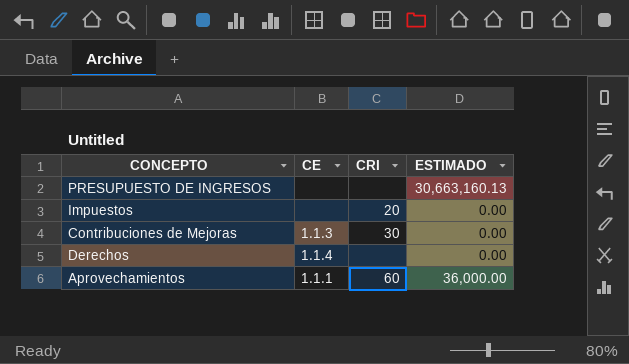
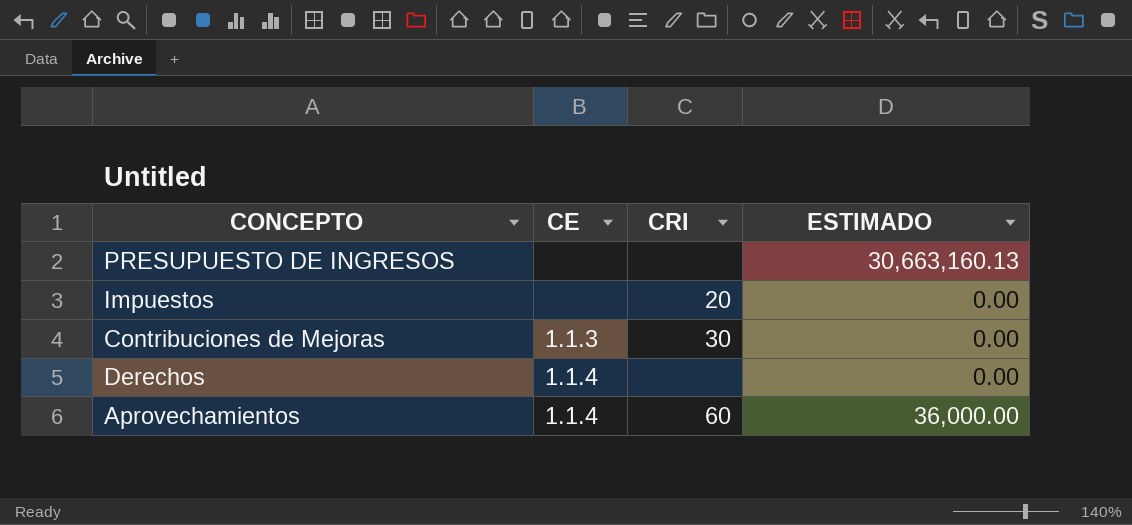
Aprovechamientos | CE: 1.1.1 -> 1.1.4

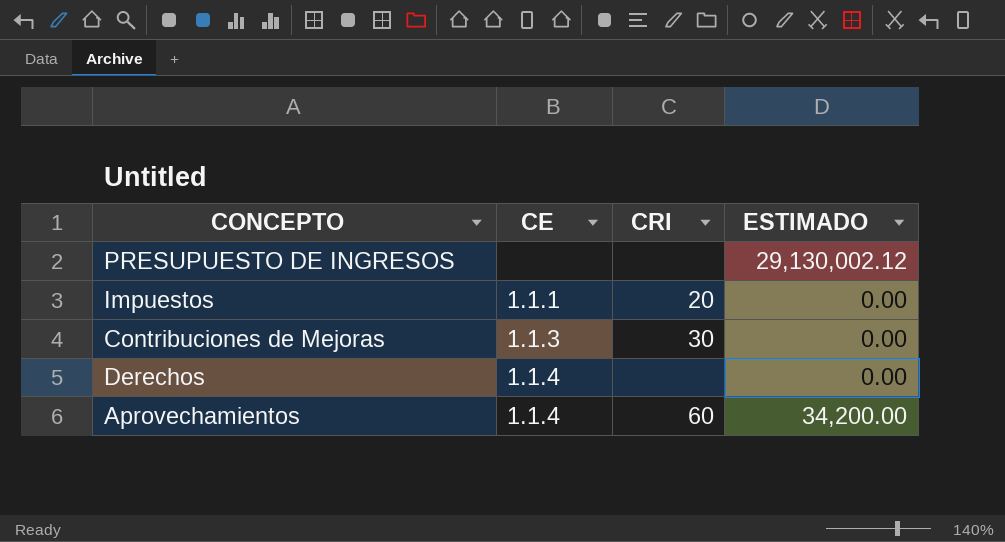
PRESUPUESTO DE INGRESOS | ESTIMADO: 30,663,160.13 -> 29,130,002.12
Impuestos | CE: none -> 1.1.1
Aprovechamientos | ESTIMADO: 36,000.00 -> 34,200.00

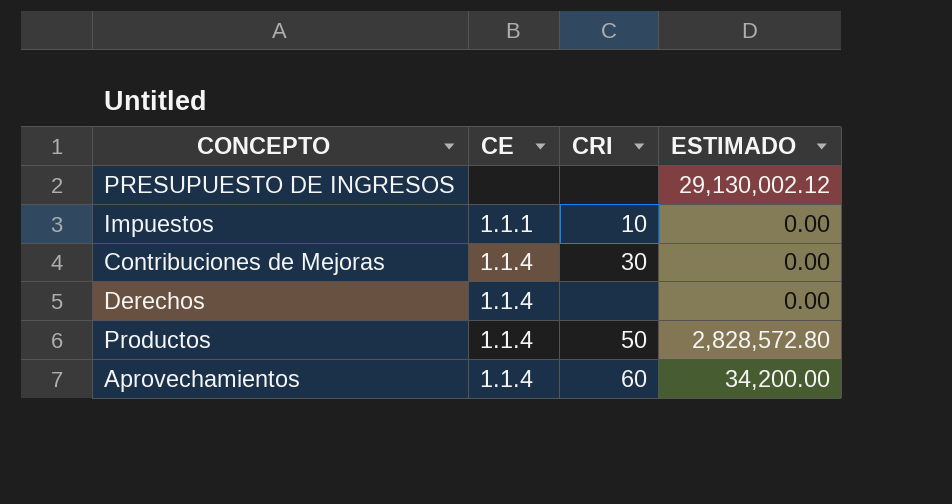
Impuestos | CRI: 20 -> 10
Contribuciones de Mejoras | CE: 1.1.3 -> 1.1.4
row Productos: none -> 1.1.4 | 50 | 2,828,572.80

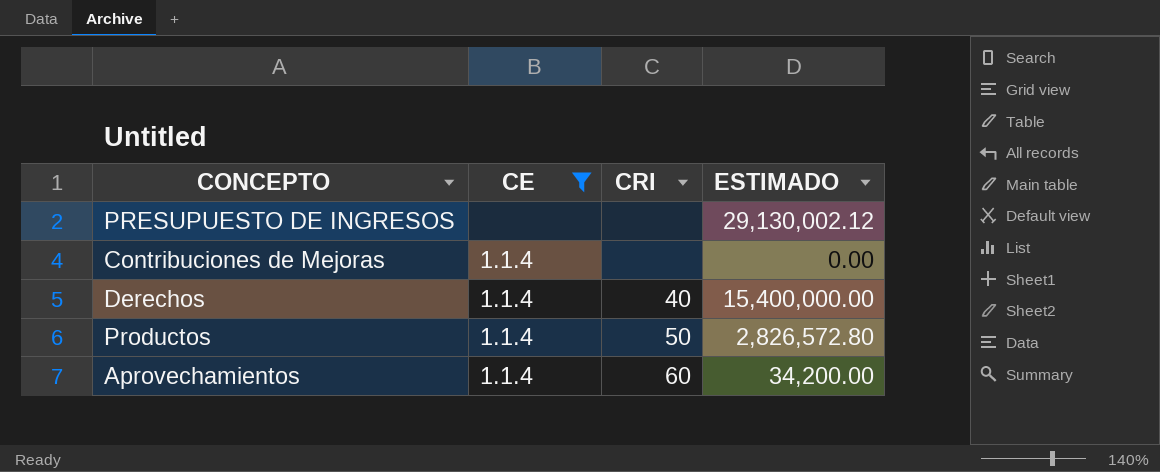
filter: none -> CE != 1.1.1
Contribuciones de Mejoras | CRI: 30 -> none
Derechos | CRI: none -> 40
Derechos | ESTIMADO: 0.00 -> 15,400,000.00
Productos | ESTIMADO: 2,828,572.80 -> 2,826,572.80

